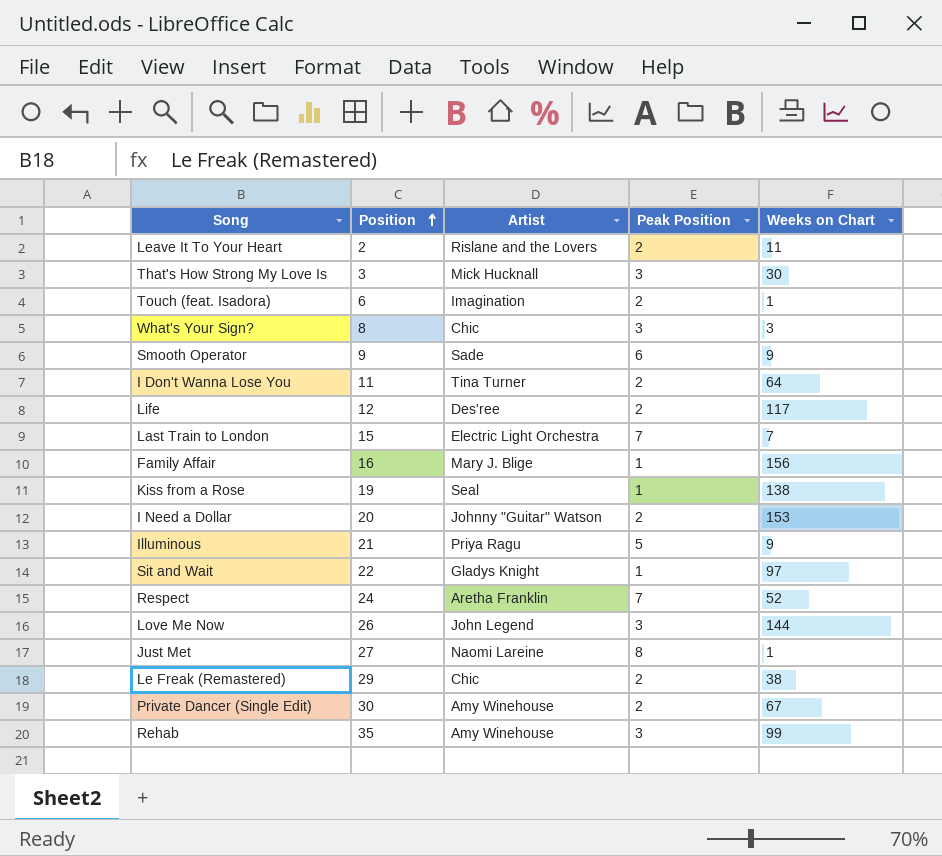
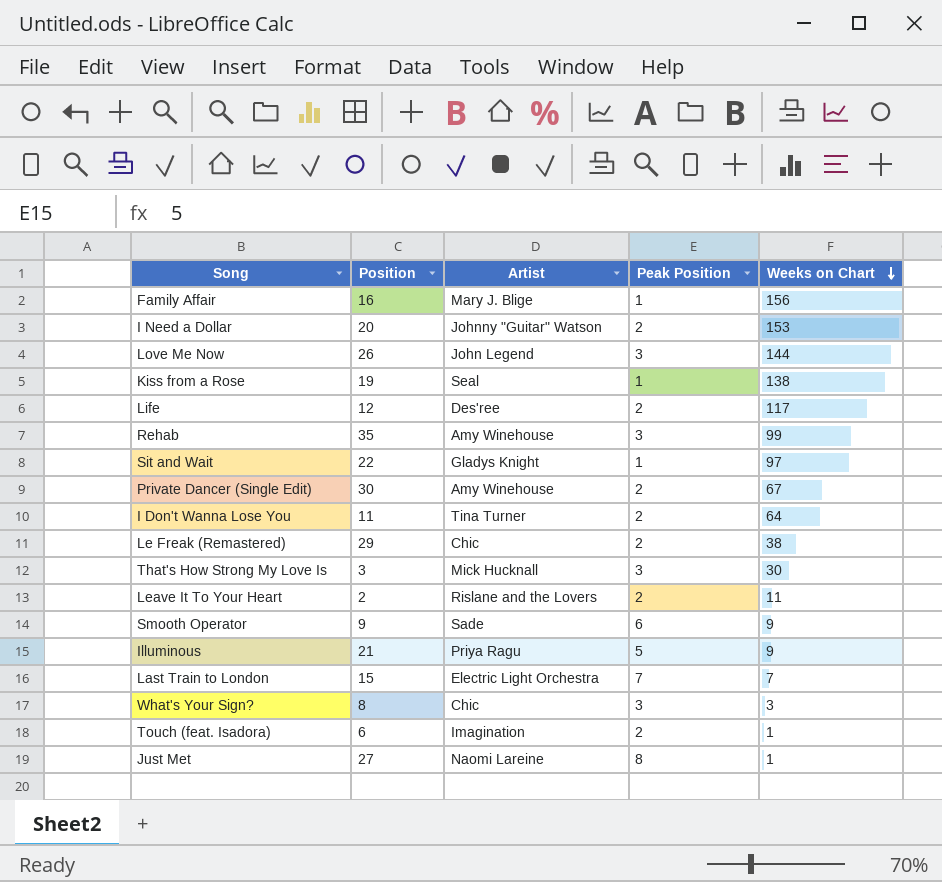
row order: Position ascending -> Weeks on Chart descending
row Respect: 24 | Aretha Franklin | 7 | 52 -> none

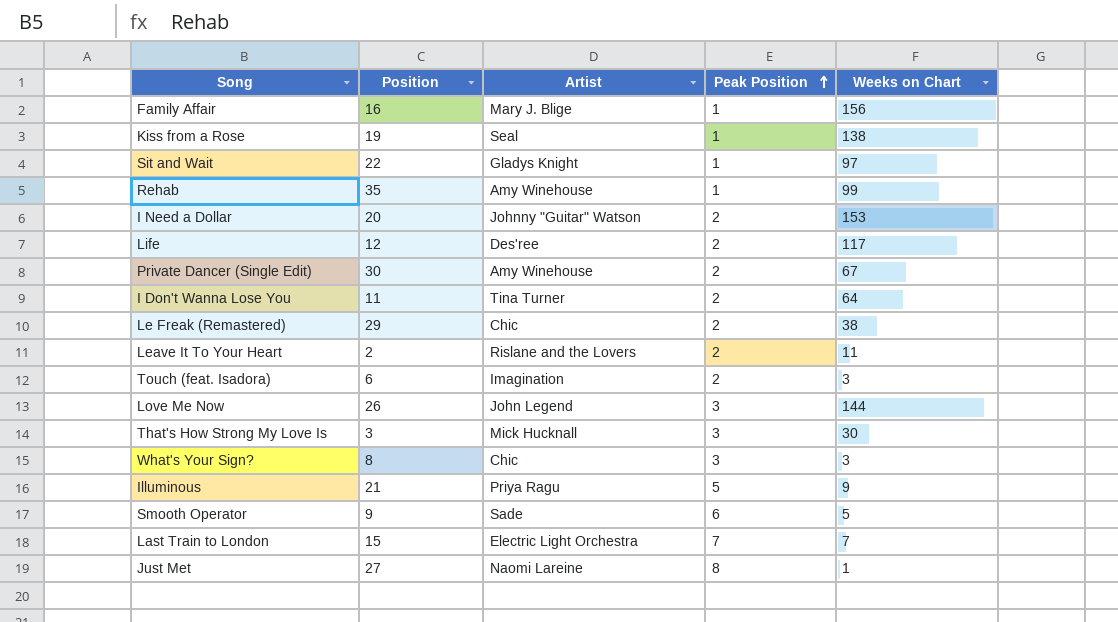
row order: Weeks on Chart descending -> Peak Position ascending
Rehab | Peak Position: 3 -> 1
Touch (feat. Isadora) | Weeks on Chart: 1 -> 3
Smooth Operator | Weeks on Chart: 9 -> 5

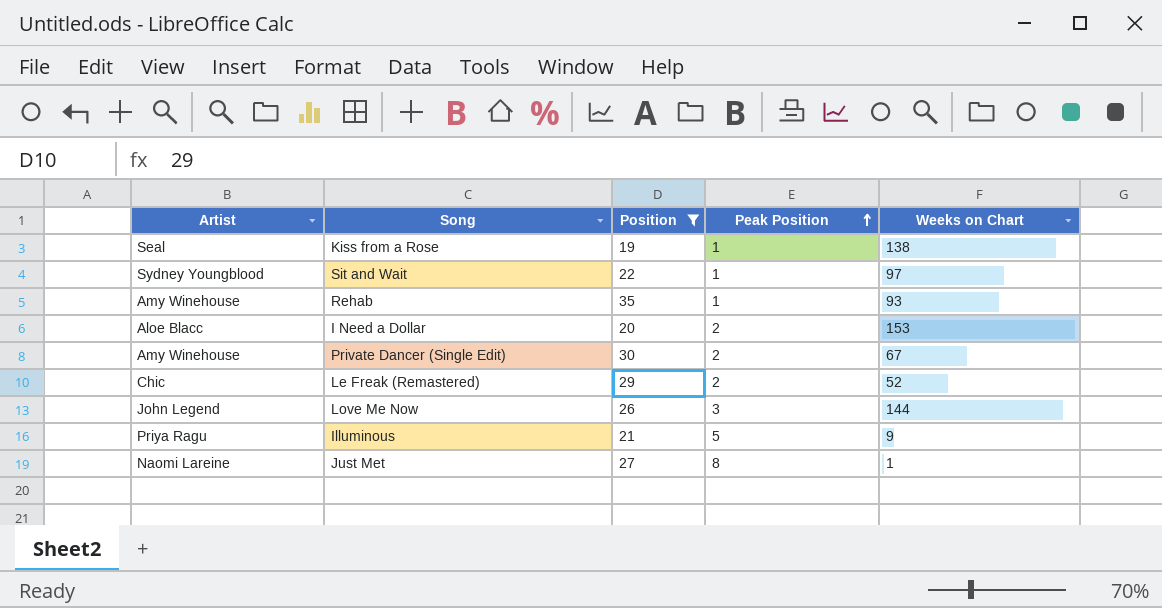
filter: none -> Position >= 19
column Artist | position: 3 -> 1
Sit and Wait | Artist: Gladys Knight -> Sydney Youngblood
Rehab | Weeks on Chart: 99 -> 93
I Need a Dollar | Artist: Johnny "Guitar" Watson -> Aloe Blacc
Le Freak (Remastered) | Weeks on Chart: 38 -> 52

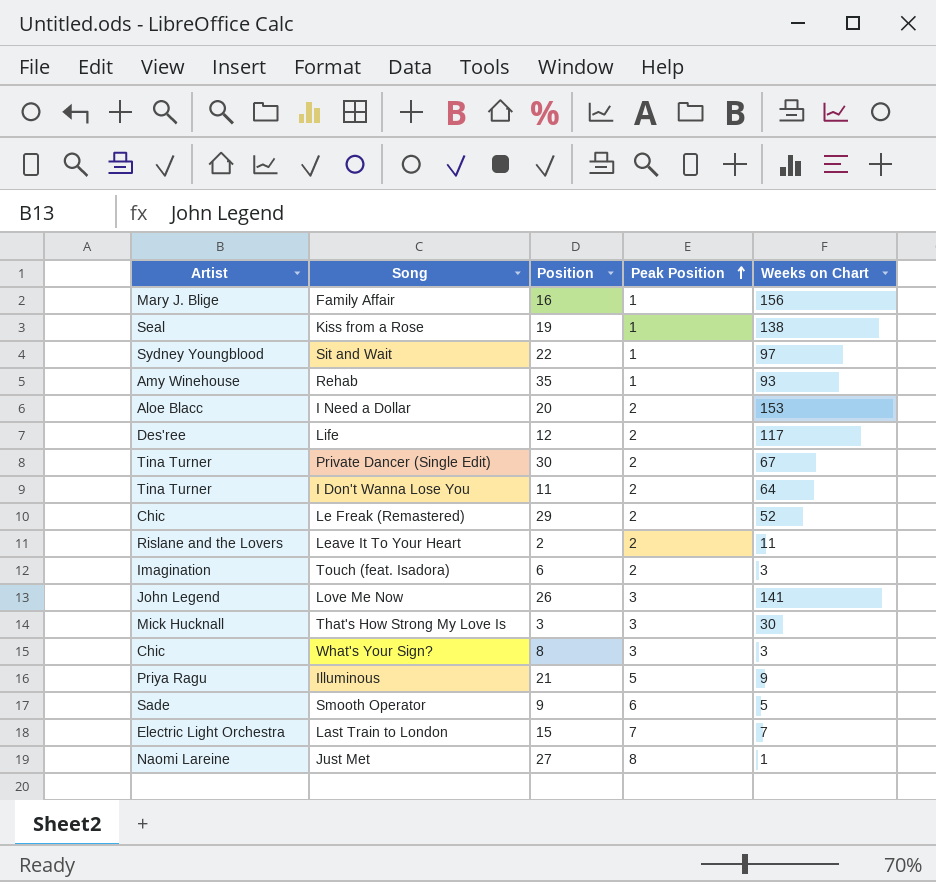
filter: Position >= 19 -> none
Private Dancer (Single Edit) | Artist: Amy Winehouse -> Tina Turner
Love Me Now | Weeks on Chart: 144 -> 141

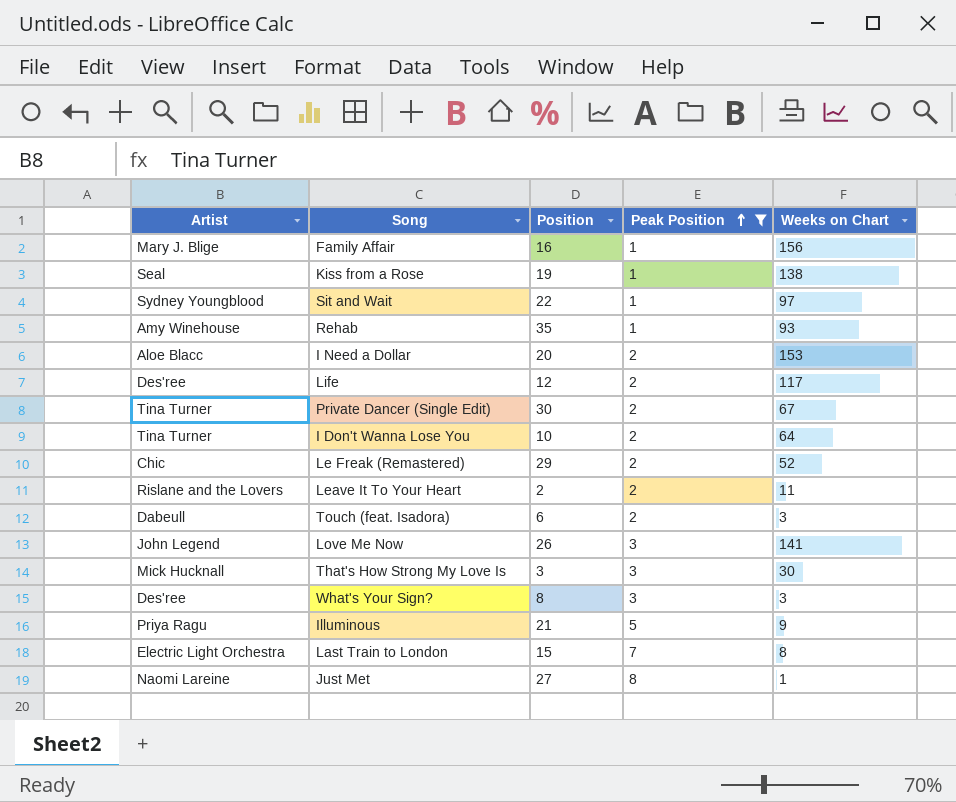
filter: none -> Peak Position != 6
I Don't Wanna Lose You | Position: 11 -> 10
Touch (feat. Isadora) | Artist: Imagination -> Dabeull
What's Your Sign? | Artist: Chic -> Des'ree
Last Train to London | Weeks on Chart: 7 -> 8

